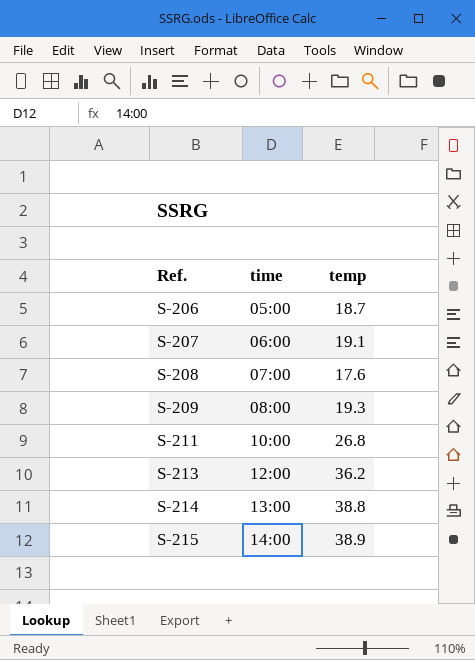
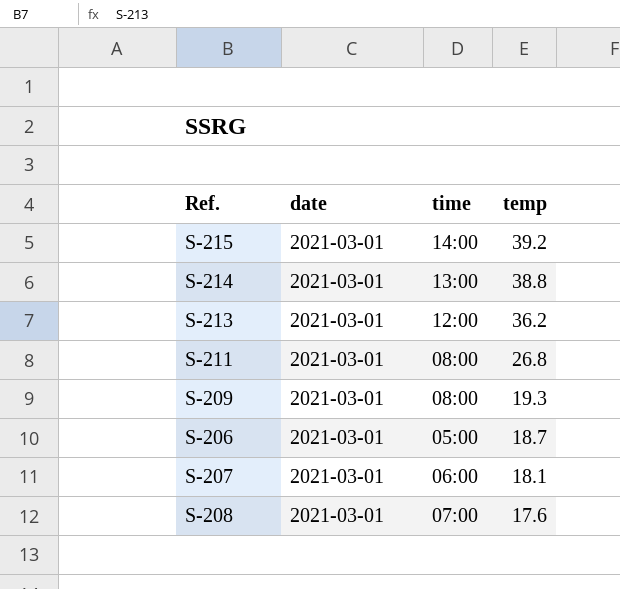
row order: Ref. ascending -> temp descending
column date | position: none -> 2
S-215 | temp: 38.9 -> 39.2
S-211 | time: 10:00 -> 08:00
S-207 | temp: 19.1 -> 18.1

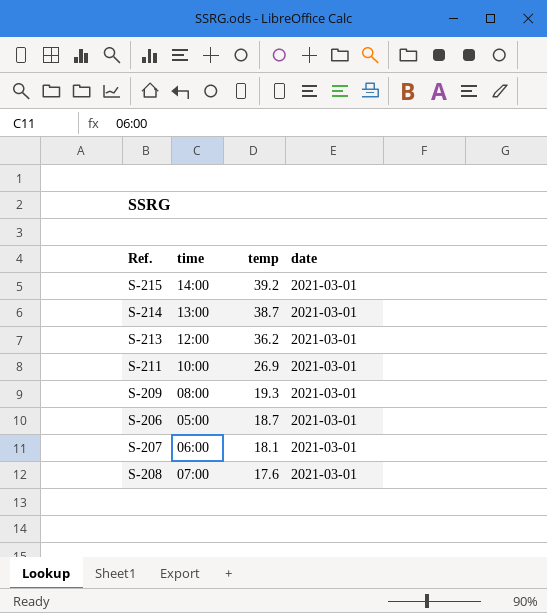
column date | position: 2 -> 4
S-214 | temp: 38.8 -> 38.7
S-211 | time: 08:00 -> 10:00
S-211 | temp: 26.8 -> 26.9

